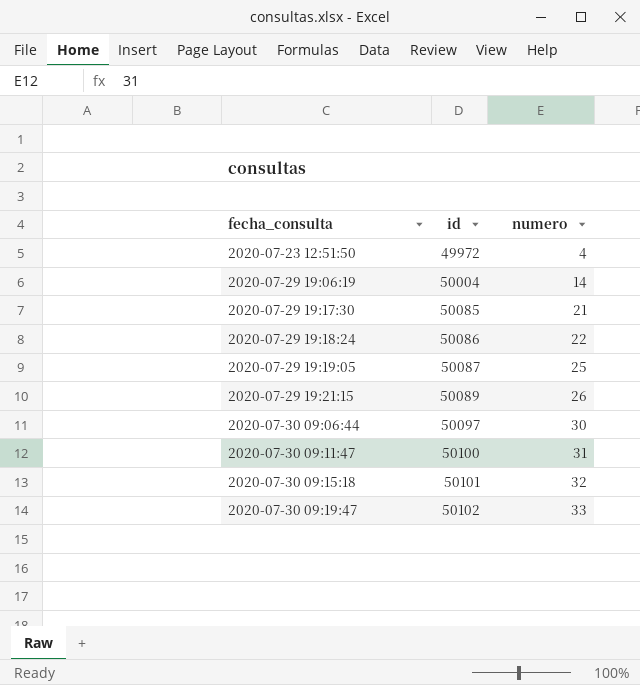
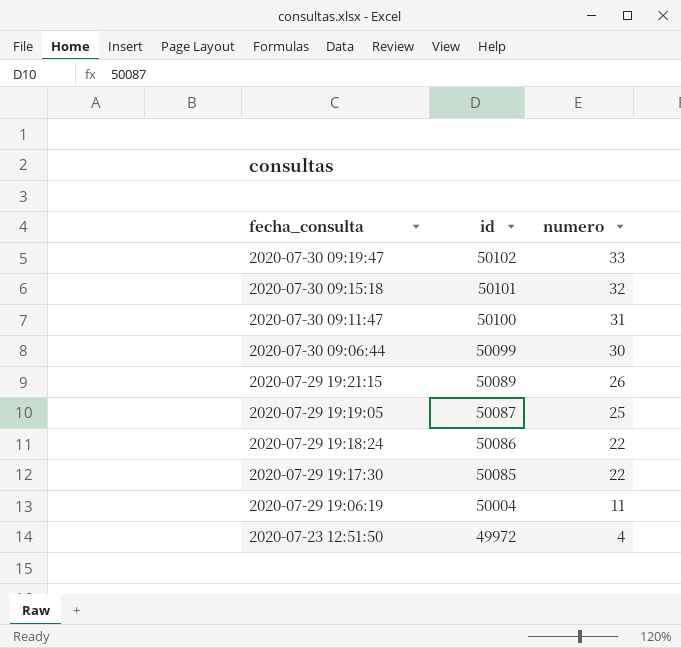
row order: fecha_consulta ascending -> fecha_consulta descending
2020-07-30 09:06:44 | id: 50097 -> 50099
2020-07-29 19:17:30 | numero: 21 -> 22
2020-07-29 19:06:19 | numero: 14 -> 11

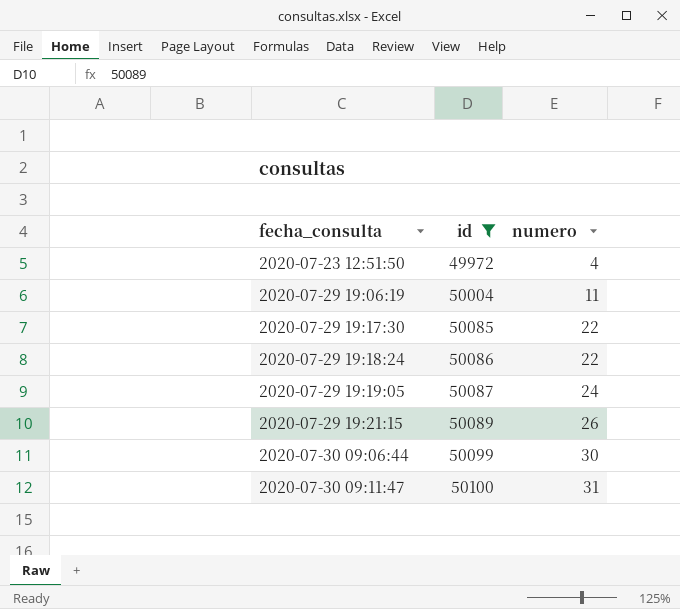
filter: none -> id <= 50100
row order: fecha_consulta descending -> fecha_consulta ascending
2020-07-29 19:19:05 | numero: 25 -> 24

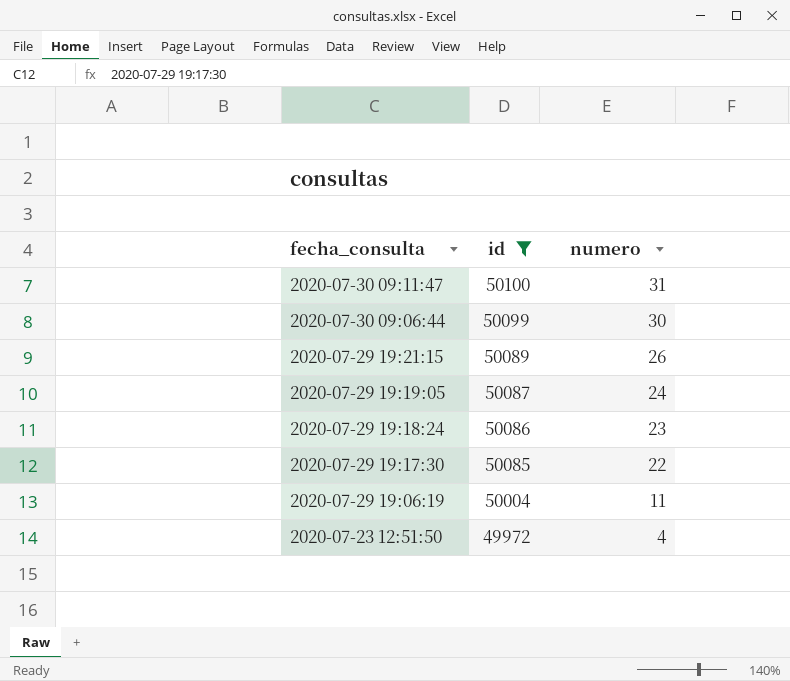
row order: fecha_consulta ascending -> fecha_consulta descending
2020-07-29 19:18:24 | numero: 22 -> 23

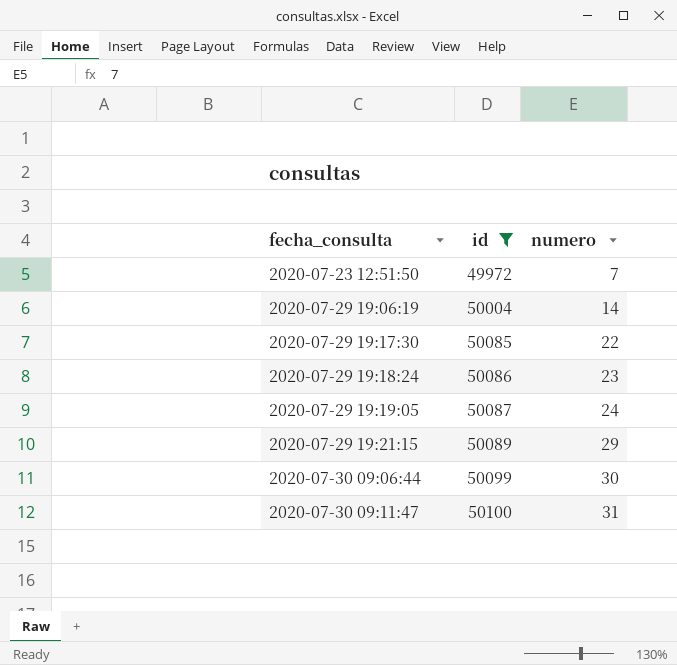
row order: fecha_consulta descending -> fecha_consulta ascending
2020-07-23 12:51:50 | numero: 4 -> 7
2020-07-29 19:06:19 | numero: 11 -> 14
2020-07-29 19:21:15 | numero: 26 -> 29

